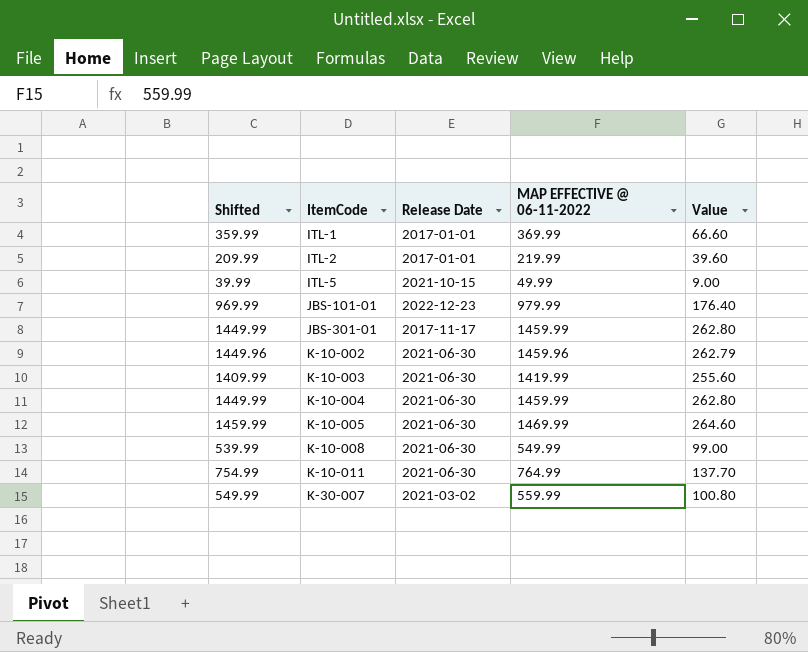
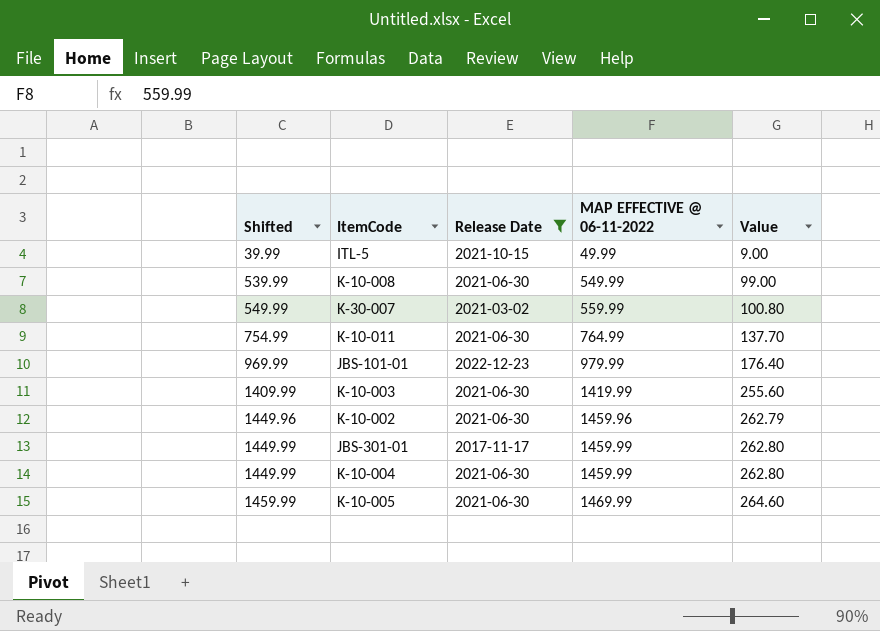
filter: none -> Release Date != 2017-01-01
row order: ItemCode ascending -> Shifted ascending

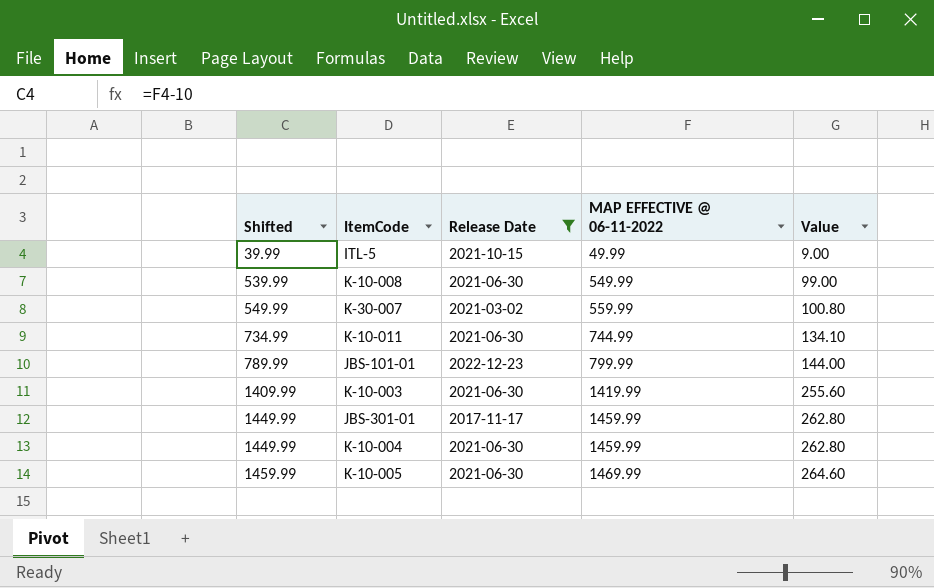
row K-10-002: 1449.96 | 2021-06-30 | 1459.96 | 262.79 -> none
K-10-011 | Shifted: 754.99 -> 734.99
K-10-011 | MAP EFFECTIVE @ 06-11-2022: 764.99 -> 744.99
K-10-011 | Value: 137.70 -> 134.10
JBS-101-01 | Shifted: 969.99 -> 789.99
JBS-101-01 | MAP EFFECTIVE @ 06-11-2022: 979.99 -> 799.99
JBS-101-01 | Value: 176.40 -> 144.00

